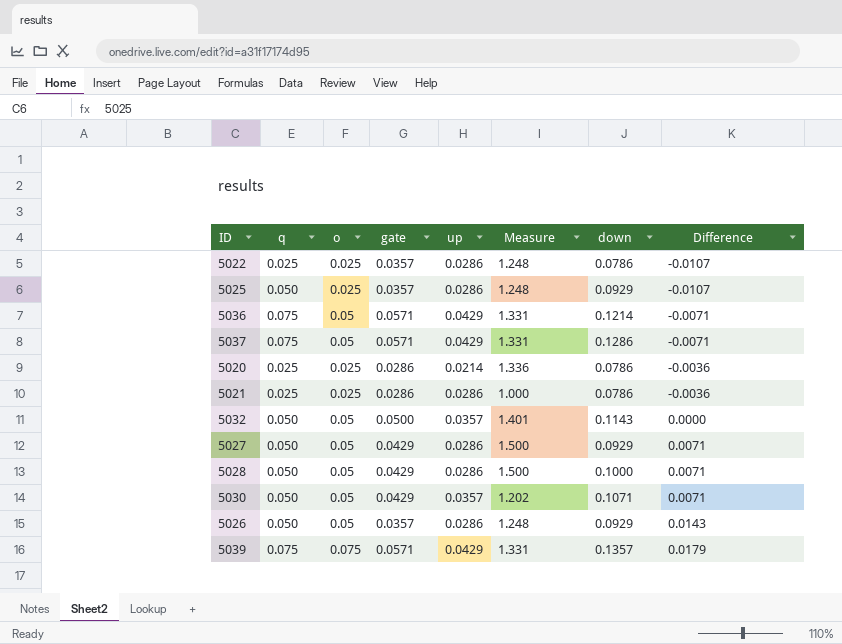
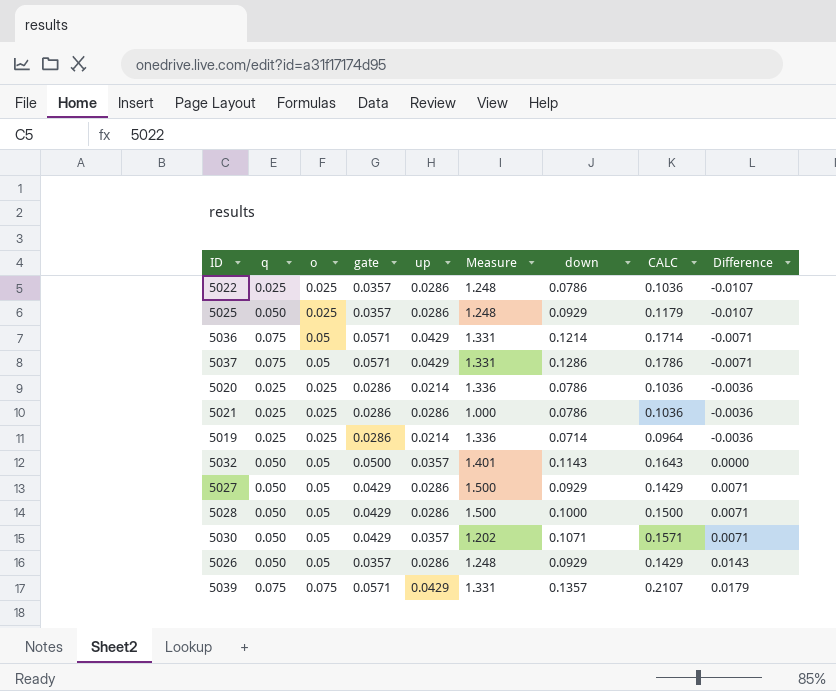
column CALC | formula: none -> [o] + [down]
row 5019: none -> 0.025 | 0.025 | 0.0286 | 0.0214 | 1.336 | 0.0714 | 0.0964 | -0.0036

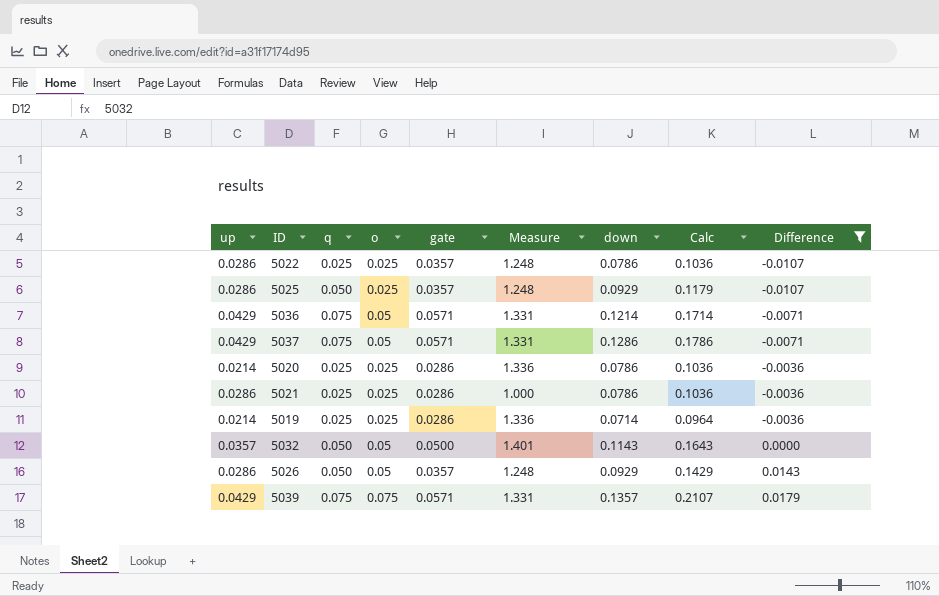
filter: none -> Difference != 0.0071
column up | position: 5 -> 1
column name: CALC -> Calc

